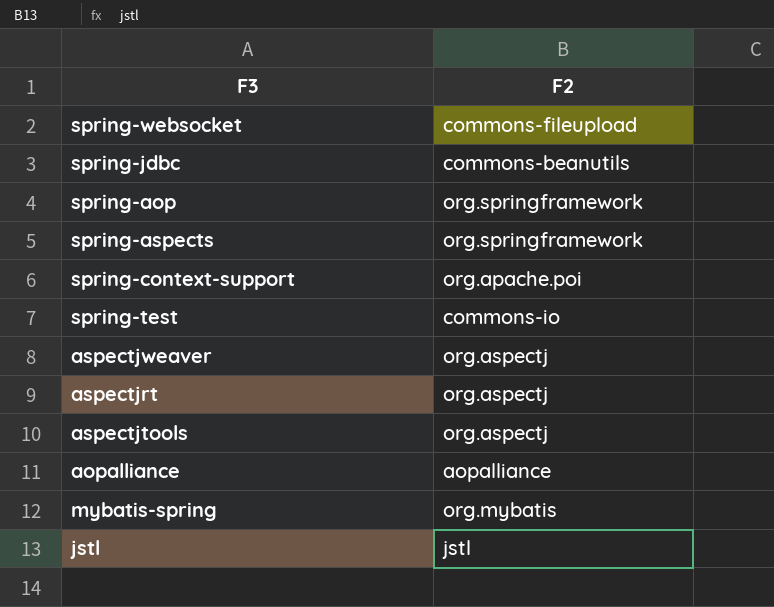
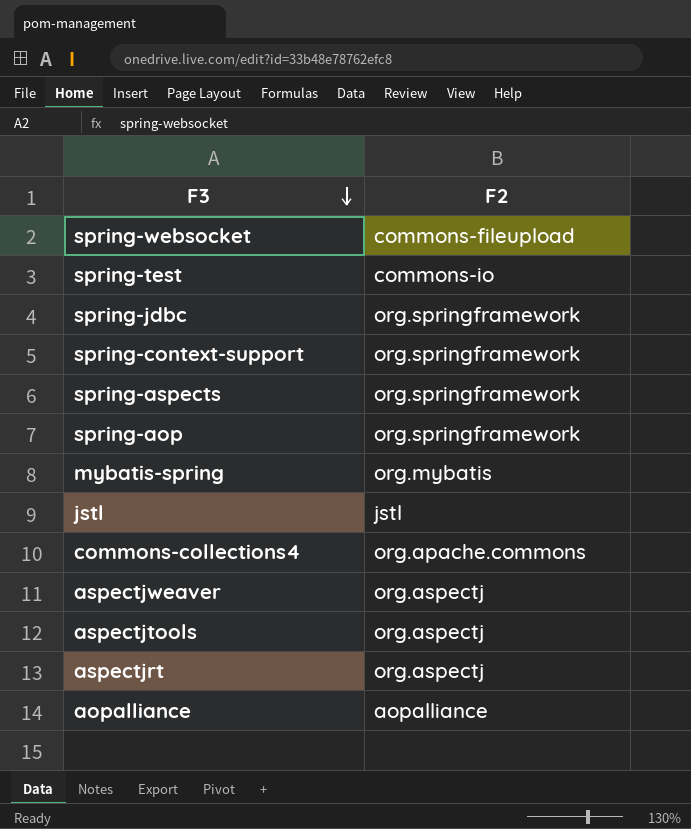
row order: none -> F3 descending
spring-jdbc | F2: commons-beanutils -> org.springframework
spring-context-support | F2: org.apache.poi -> org.springframework
row commons-collections4: none -> org.apache.commons

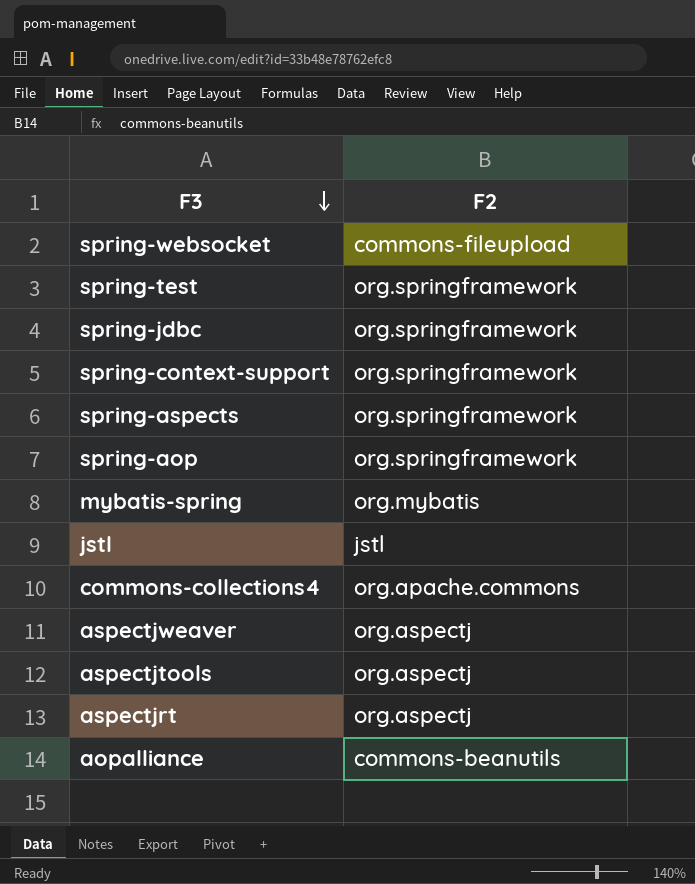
spring-test | F2: commons-io -> org.springframework
aopalliance | F2: aopalliance -> commons-beanutils

